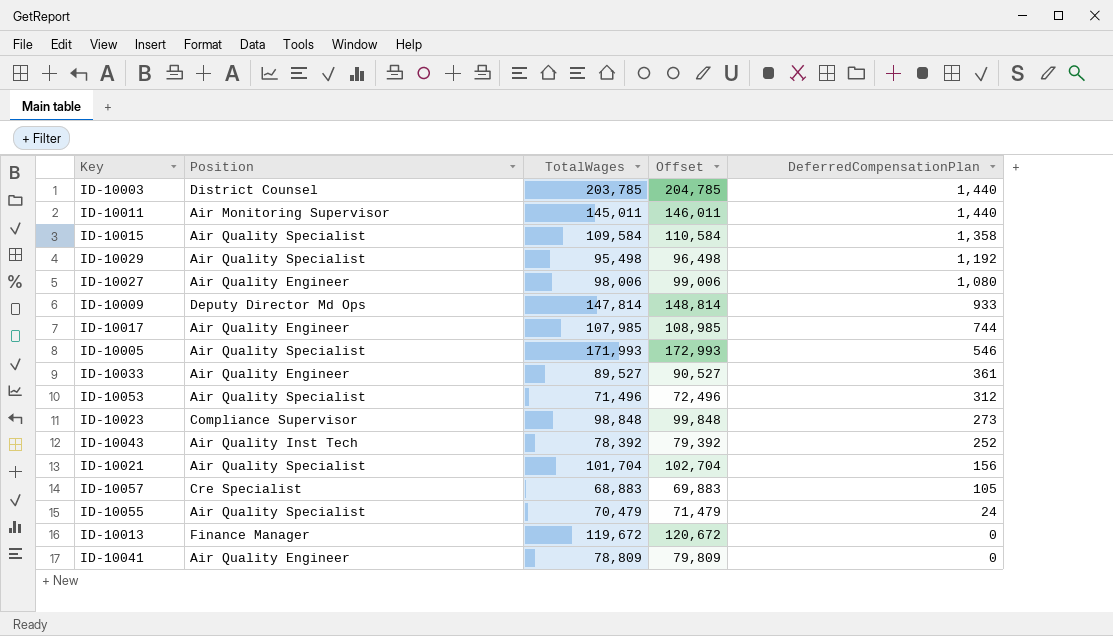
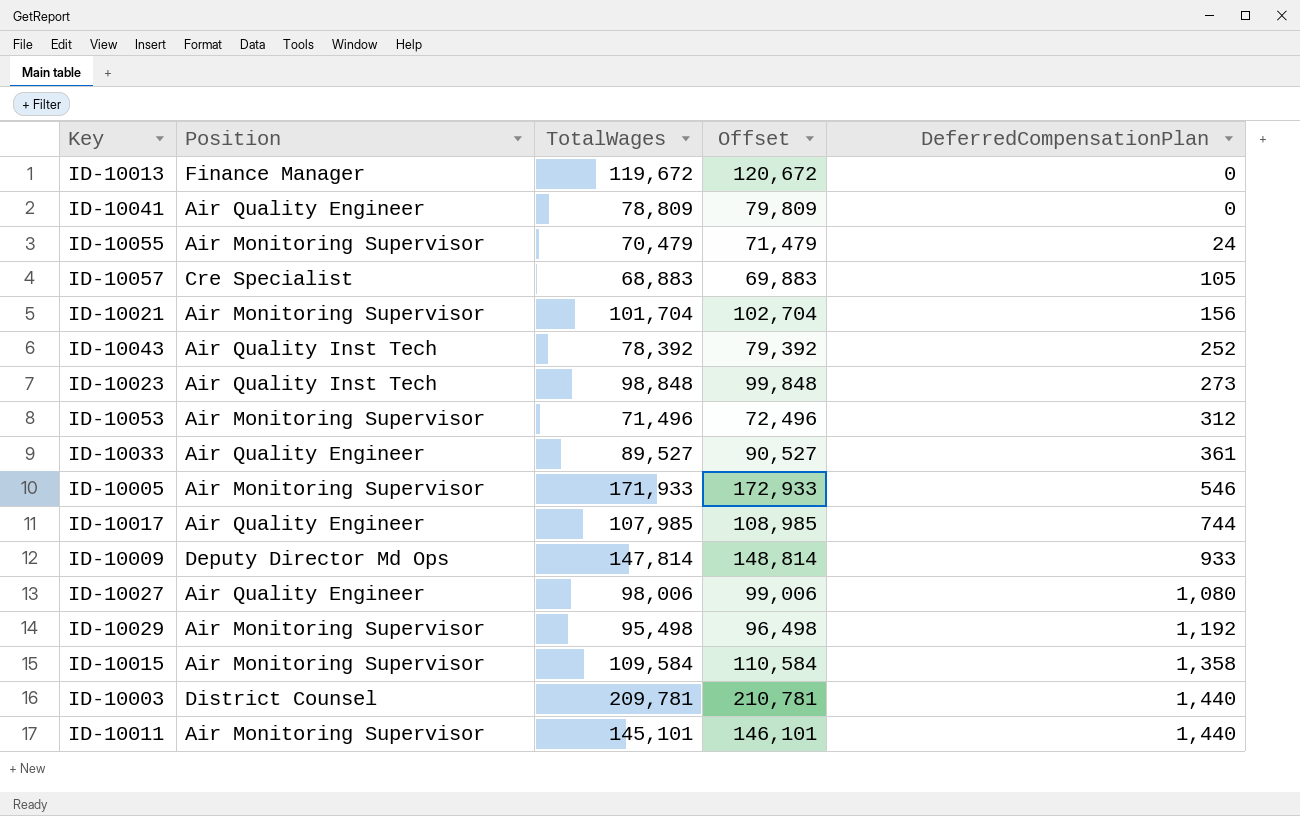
row order: DeferredCompensationPlan descending -> DeferredCompensationPlan ascending
ID-10055 | Position: Air Quality Specialist -> Air Monitoring Supervisor
ID-10021 | Position: Air Quality Specialist -> Air Monitoring Supervisor
ID-10023 | Position: Compliance Supervisor -> Air Quality Inst Tech
ID-10053 | Position: Air Quality Specialist -> Air Monitoring Supervisor
ID-10005 | Position: Air Quality Specialist -> Air Monitoring Supervisor
ID-10005 | TotalWages: 171,993 -> 171,933
ID-10005 | Offset: 172,993 -> 172,933
ID-10029 | Position: Air Quality Specialist -> Air Monitoring Supervisor
ID-10015 | Position: Air Quality Specialist -> Air Monitoring Supervisor
ID-10003 | TotalWages: 203,785 -> 209,781
ID-10003 | Offset: 204,785 -> 210,781
ID-10011 | TotalWages: 145,011 -> 145,101
ID-10011 | Offset: 146,011 -> 146,101

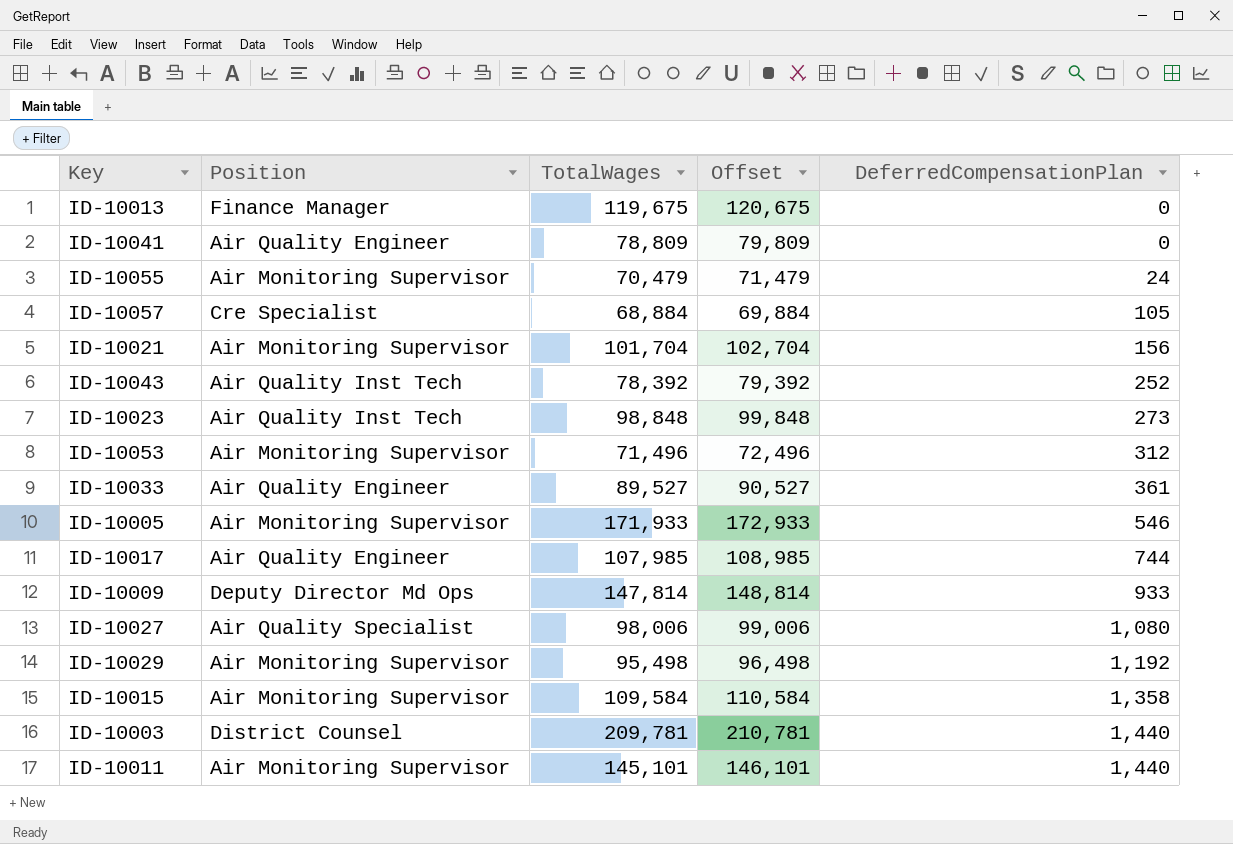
ID-10013 | TotalWages: 119,672 -> 119,675
ID-10013 | Offset: 120,672 -> 120,675
ID-10057 | TotalWages: 68,883 -> 68,884
ID-10057 | Offset: 69,883 -> 69,884
ID-10027 | Position: Air Quality Engineer -> Air Quality Specialist

